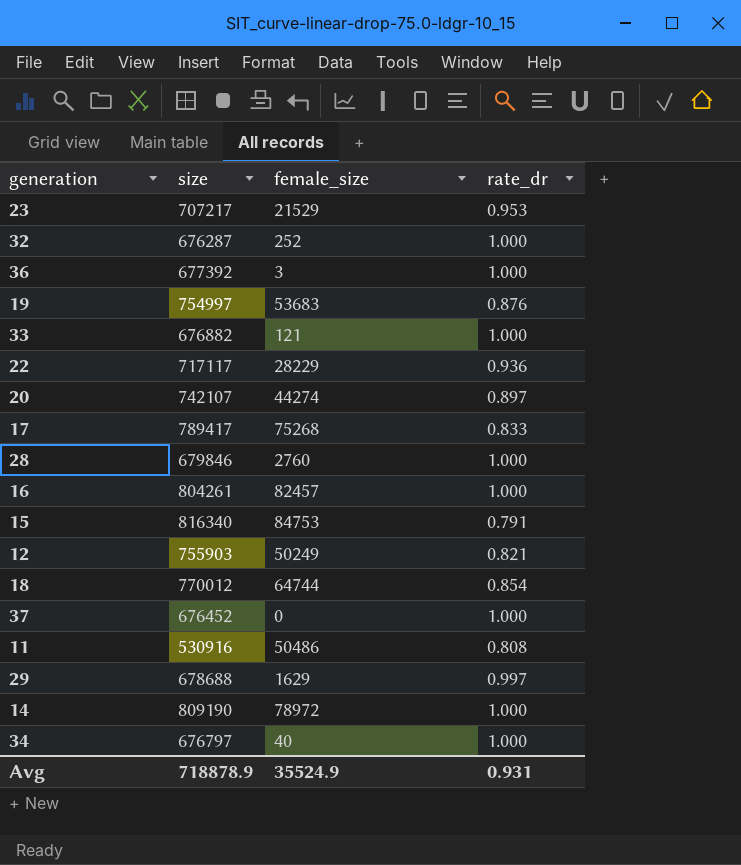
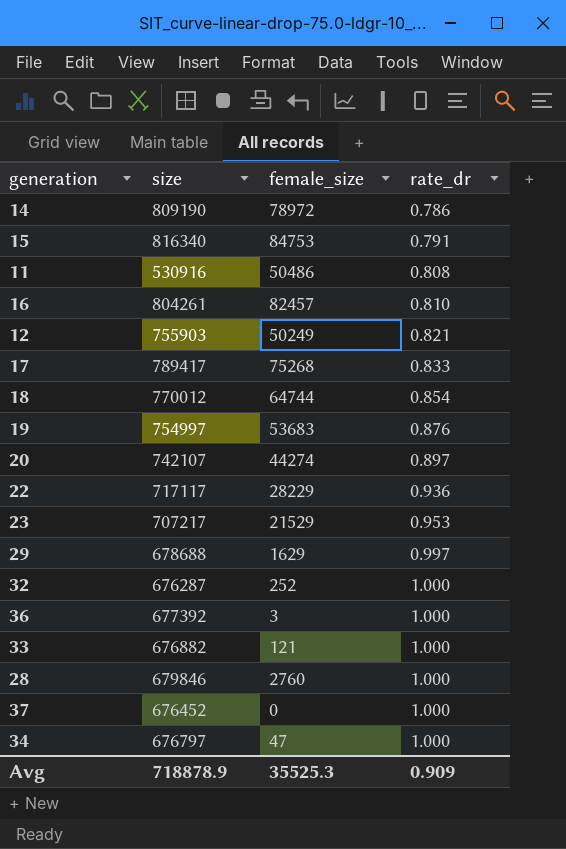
row order: none -> rate_dr ascending
14 | rate_dr: 1.000 -> 0.786
16 | rate_dr: 1.000 -> 0.810
34 | female_size: 40 -> 47
Avg | female_size: 35524.9 -> 35525.3
Avg | rate_dr: 0.931 -> 0.909

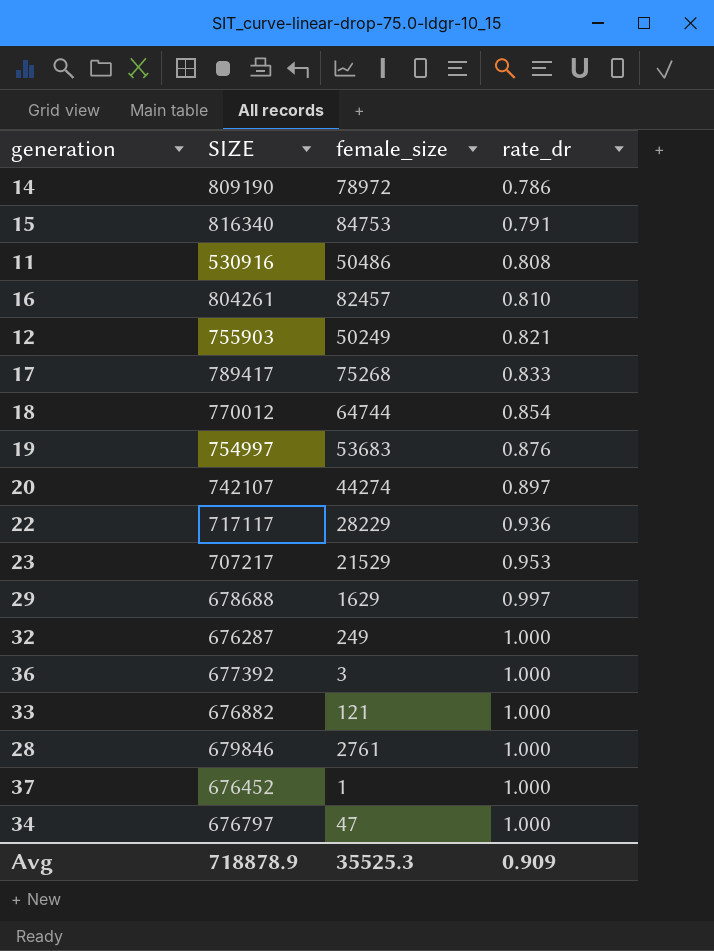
column name: size -> SIZE
32 | female_size: 252 -> 249
28 | female_size: 2760 -> 2761
37 | female_size: 0 -> 1

